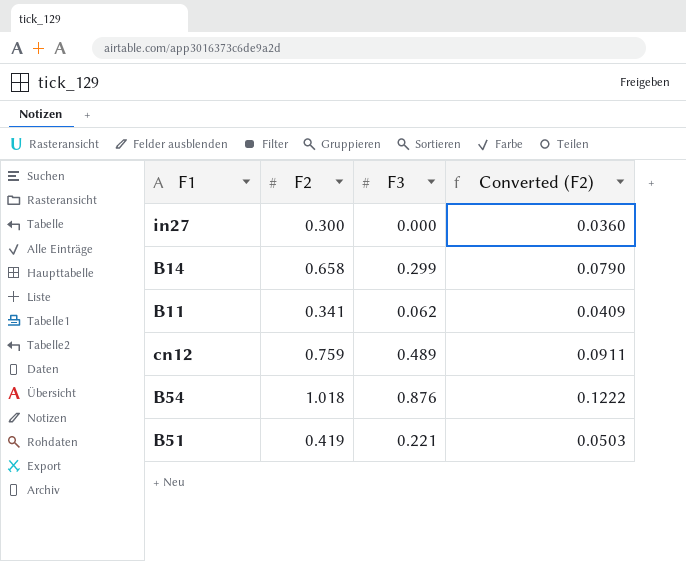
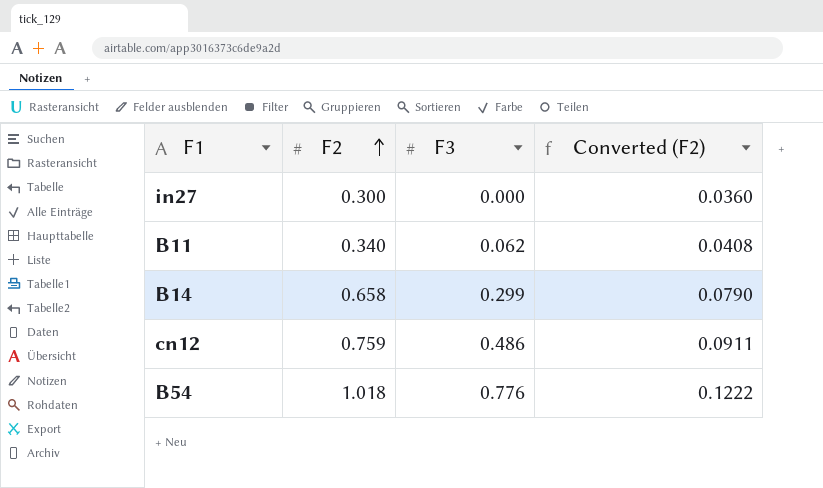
row order: none -> F2 ascending
row B51: 0.419 | 0.221 | 0.0503 -> none
B11 | F2: 0.341 -> 0.340
B11 | Converted (F2): 0.0409 -> 0.0408
cn12 | F3: 0.489 -> 0.486
B54 | F3: 0.876 -> 0.776

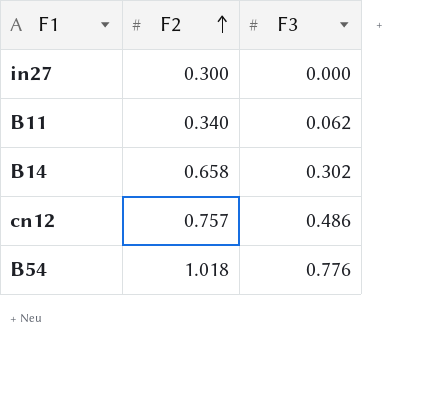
column Converted (F2) | formula: [F2] * 0.12 -> none
B14 | F3: 0.299 -> 0.302
cn12 | F2: 0.759 -> 0.757

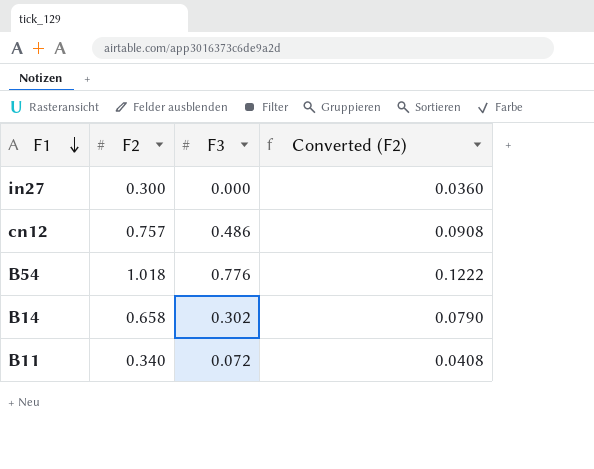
row order: F2 ascending -> F1 descending
column Converted (F2) | formula: none -> [F2] * 0.12
B11 | F3: 0.062 -> 0.072

